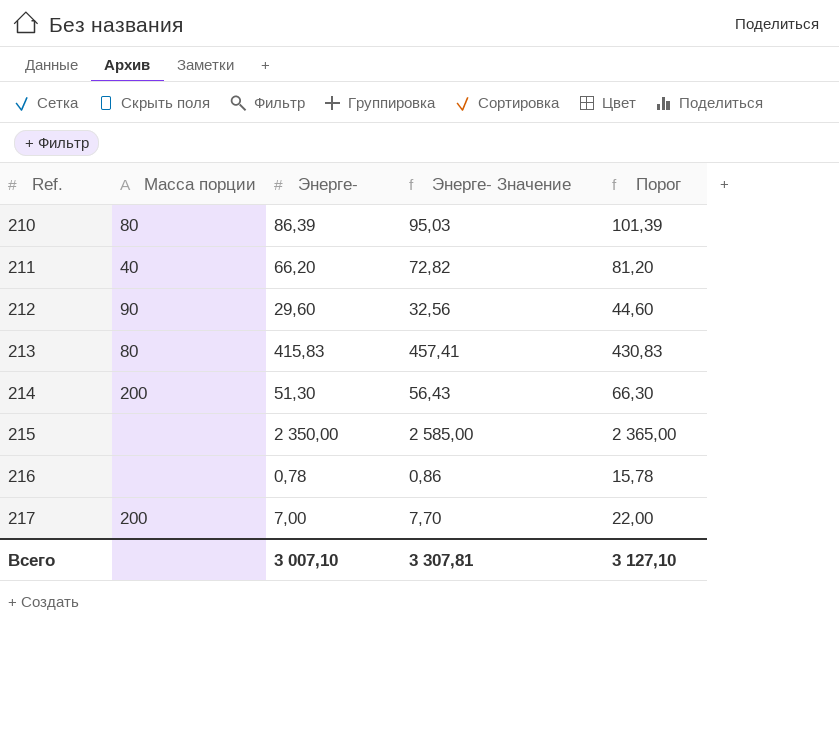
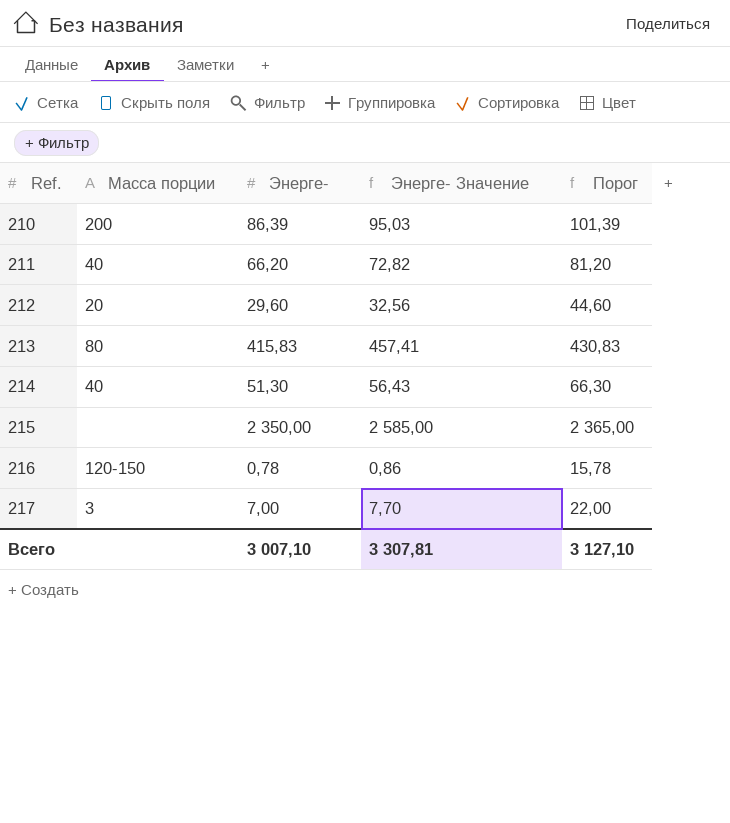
210 | Масса порции: 80 -> 200
212 | Масса порции: 90 -> 20
214 | Масса порции: 200 -> 40
216 | Масса порции: none -> 120-150
217 | Масса порции: 200 -> 3

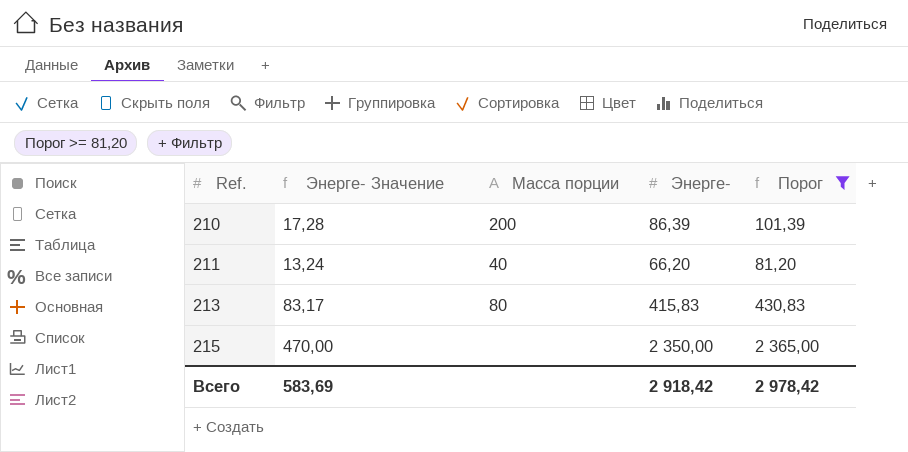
filter: none -> Порог >= 81,20
column Энерге- Значение | formula: [Энерге-] * 1,1 -> [Энерге-] * 0,2
column Энерге- Значение | position: 4 -> 2
Всего | Энерге- Значение: 3 307,81 -> 583,69
Всего | Энерге-: 3 007,10 -> 2 918,42
Всего | Порог: 3 127,10 -> 2 978,42

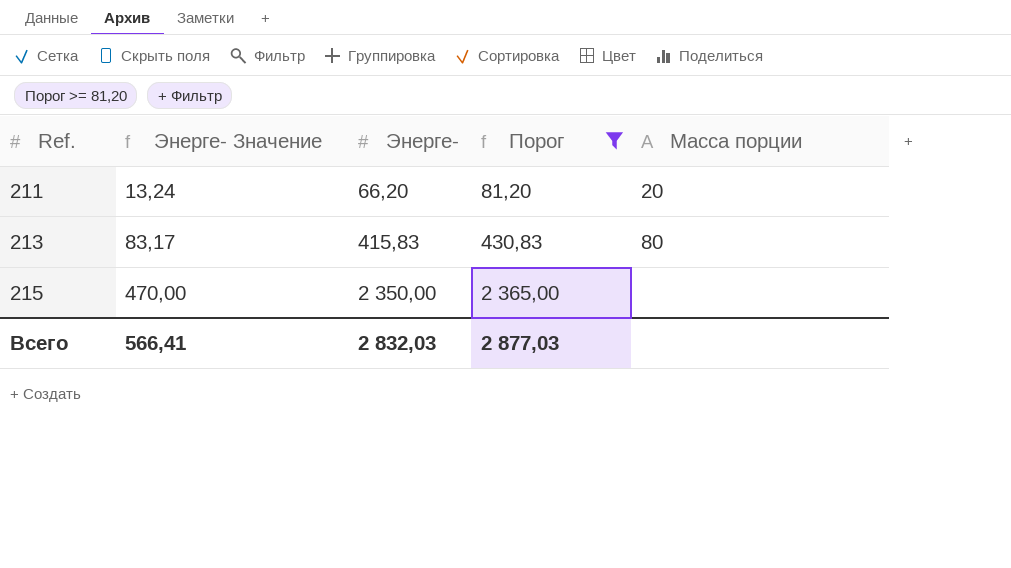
column Масса порции | position: 3 -> 5
row 210: 17,28 | 200 | 86,39 | 101,39 -> none
211 | Масса порции: 40 -> 20
Всего | Энерге- Значение: 583,69 -> 566,41
Всего | Энерге-: 2 918,42 -> 2 832,03
Всего | Порог: 2 978,42 -> 2 877,03

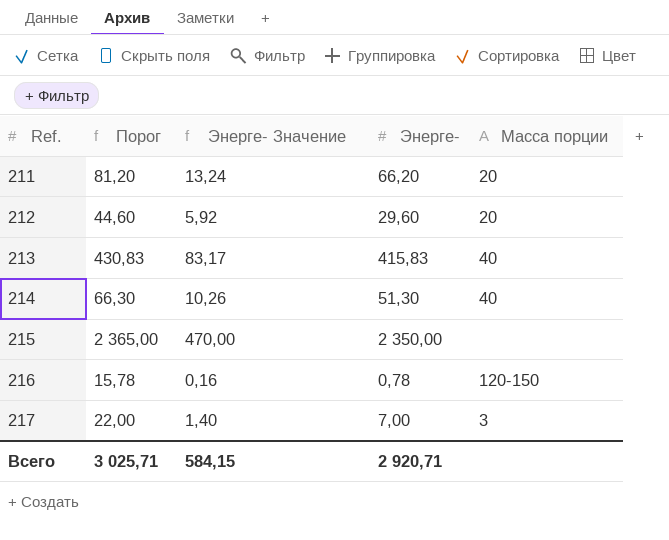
filter: Порог >= 81,20 -> none
column Порог | position: 4 -> 2
213 | Масса порции: 80 -> 40
Всего | Порог: 2 877,03 -> 3 025,71
Всего | Энерге- Значение: 566,41 -> 584,15
Всего | Энерге-: 2 832,03 -> 2 920,71

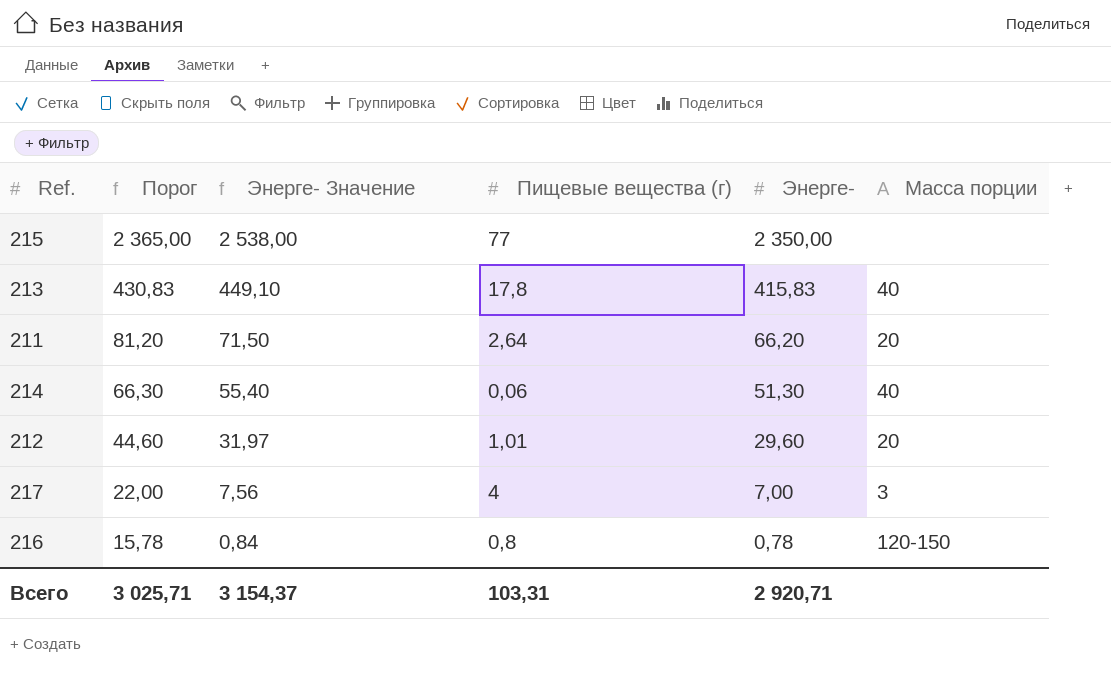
row order: Ref. ascending -> Порог descending
column Энерге- Значение | formula: [Энерге-] * 0,2 -> [Энерге-] * 1,08
column Пищевые вещества (г) | position: none -> 4
Всего | Энерге- Значение: 584,15 -> 3 154,37

